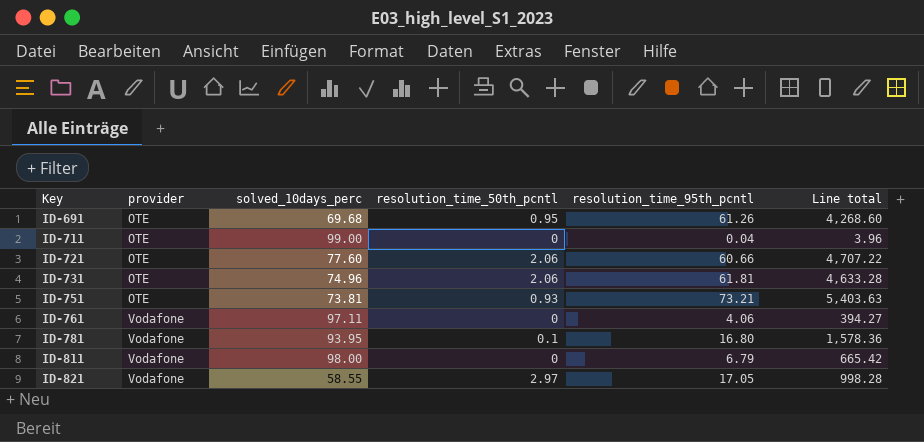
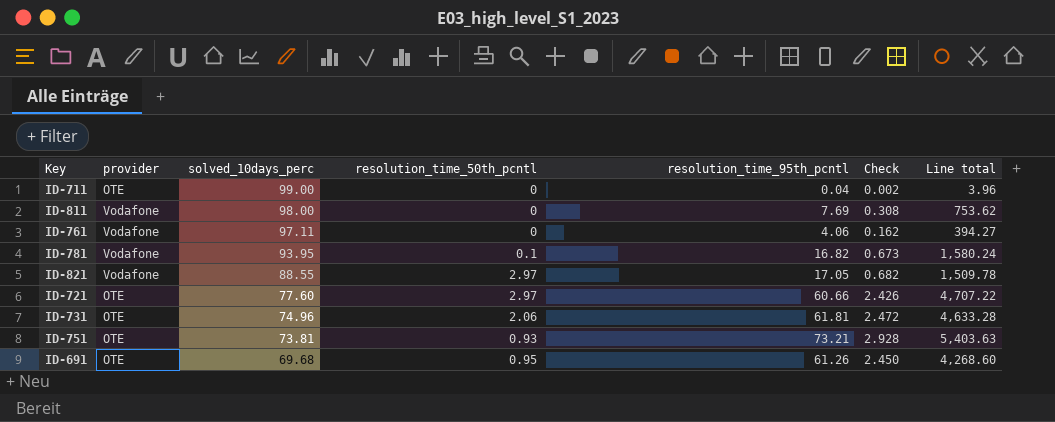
row order: Key ascending -> solved_10days_perc descending
column Check | formula: none -> [resolution_time_95th_pcntl] * 0.04
ID-811 | resolution_time_95th_pcntl: 6.79 -> 7.69
ID-811 | Line total: 665.42 -> 753.62
ID-781 | resolution_time_95th_pcntl: 16.80 -> 16.82
ID-781 | Line total: 1,578.36 -> 1,580.24
ID-821 | solved_10days_perc: 58.55 -> 88.55
ID-821 | Line total: 998.28 -> 1,509.78
ID-721 | resolution_time_50th_pcntl: 2.06 -> 2.97

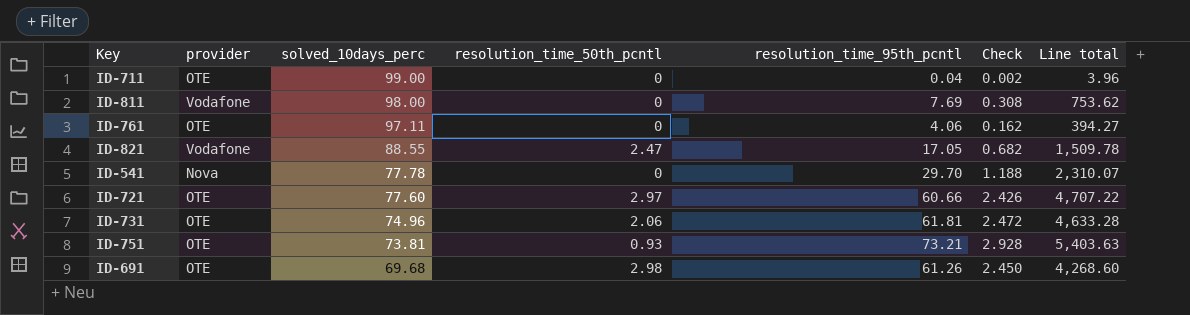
row ID-781: Vodafone | 93.95 | 0.1 | 16.82 | 0.673 | 1,580.24 -> none
ID-761 | provider: Vodafone -> OTE
ID-821 | resolution_time_50th_pcntl: 2.97 -> 2.47
row ID-541: none -> Nova | 77.78 | 0 | 29.70 | 1.188 | 2,310.07
ID-691 | resolution_time_50th_pcntl: 0.95 -> 2.98

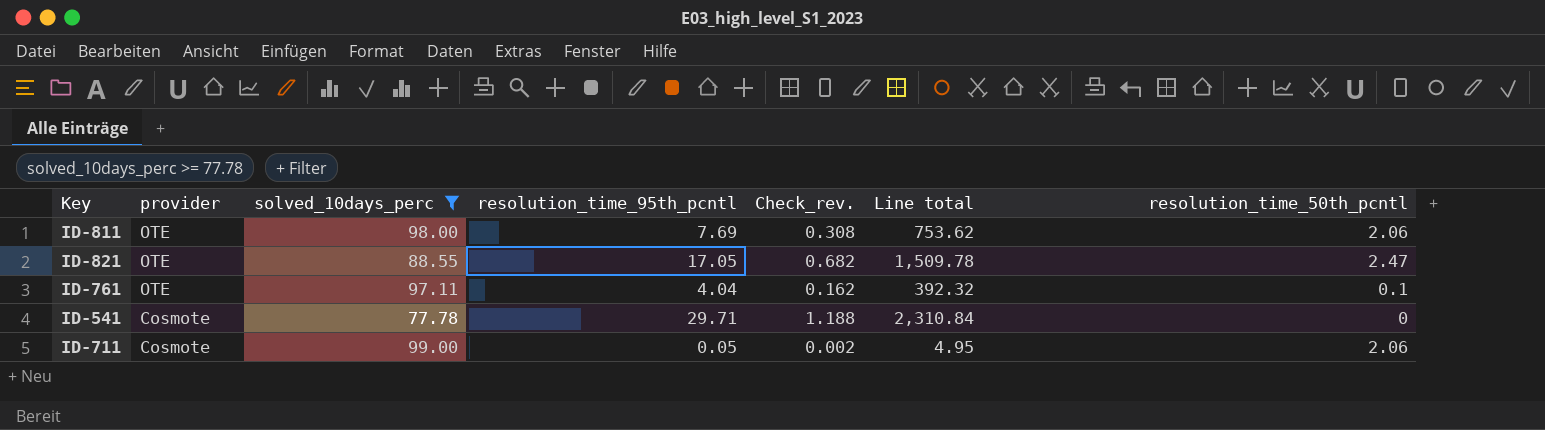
filter: none -> solved_10days_perc >= 77.78
row order: solved_10days_perc descending -> provider descending
column name: Check -> Check_rev.
column resolution_time_50th_pcntl | position: 4 -> 7
ID-811 | provider: Vodafone -> OTE
ID-811 | resolution_time_50th_pcntl: 0 -> 2.06
ID-821 | provider: Vodafone -> OTE
ID-761 | resolution_time_95th_pcntl: 4.06 -> 4.04
ID-761 | Line total: 394.27 -> 392.32
ID-761 | resolution_time_50th_pcntl: 0 -> 0.1
ID-541 | provider: Nova -> Cosmote
ID-541 | resolution_time_95th_pcntl: 29.70 -> 29.71
ID-541 | Line total: 2,310.07 -> 2,310.84
ID-711 | provider: OTE -> Cosmote
ID-711 | resolution_time_95th_pcntl: 0.04 -> 0.05
ID-711 | Line total: 3.96 -> 4.95
ID-711 | resolution_time_50th_pcntl: 0 -> 2.06

